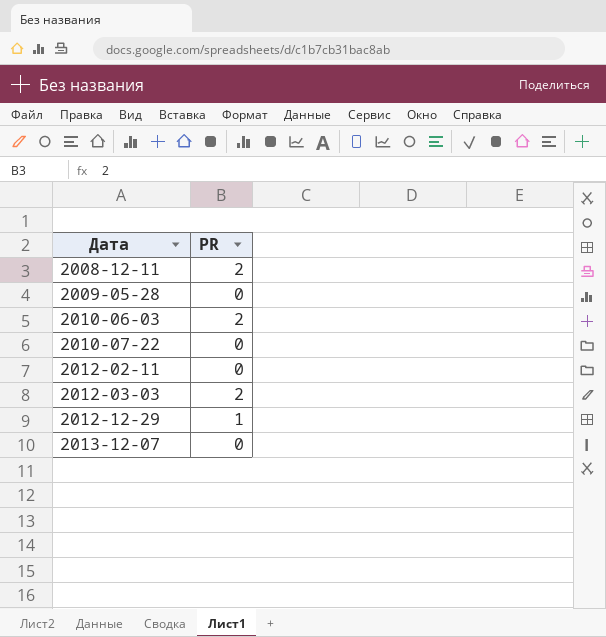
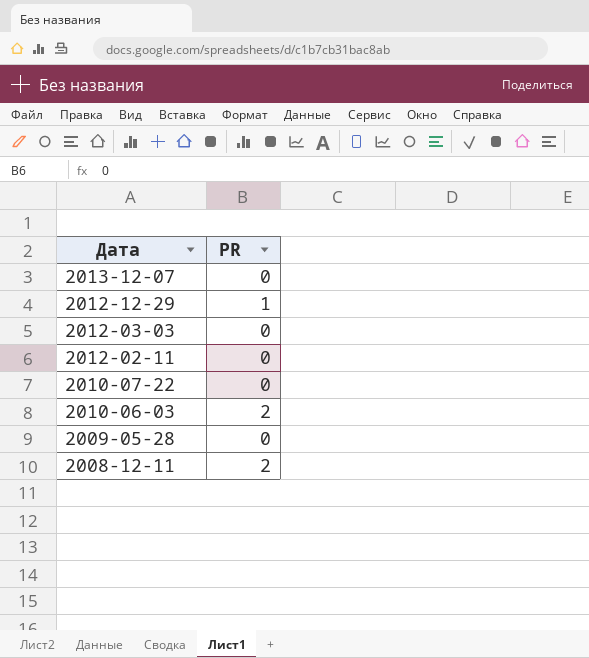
row order: Дата ascending -> Дата descending
2012-03-03 | PR: 2 -> 0

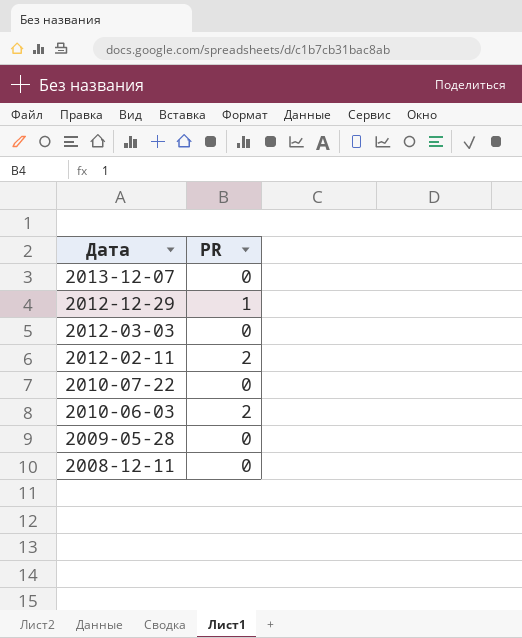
2012-02-11 | PR: 0 -> 2
2008-12-11 | PR: 2 -> 0

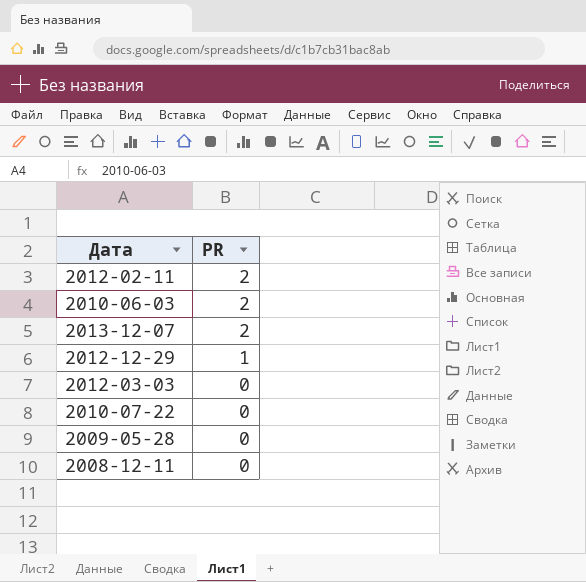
row order: Дата descending -> PR descending
2013-12-07 | PR: 0 -> 2

